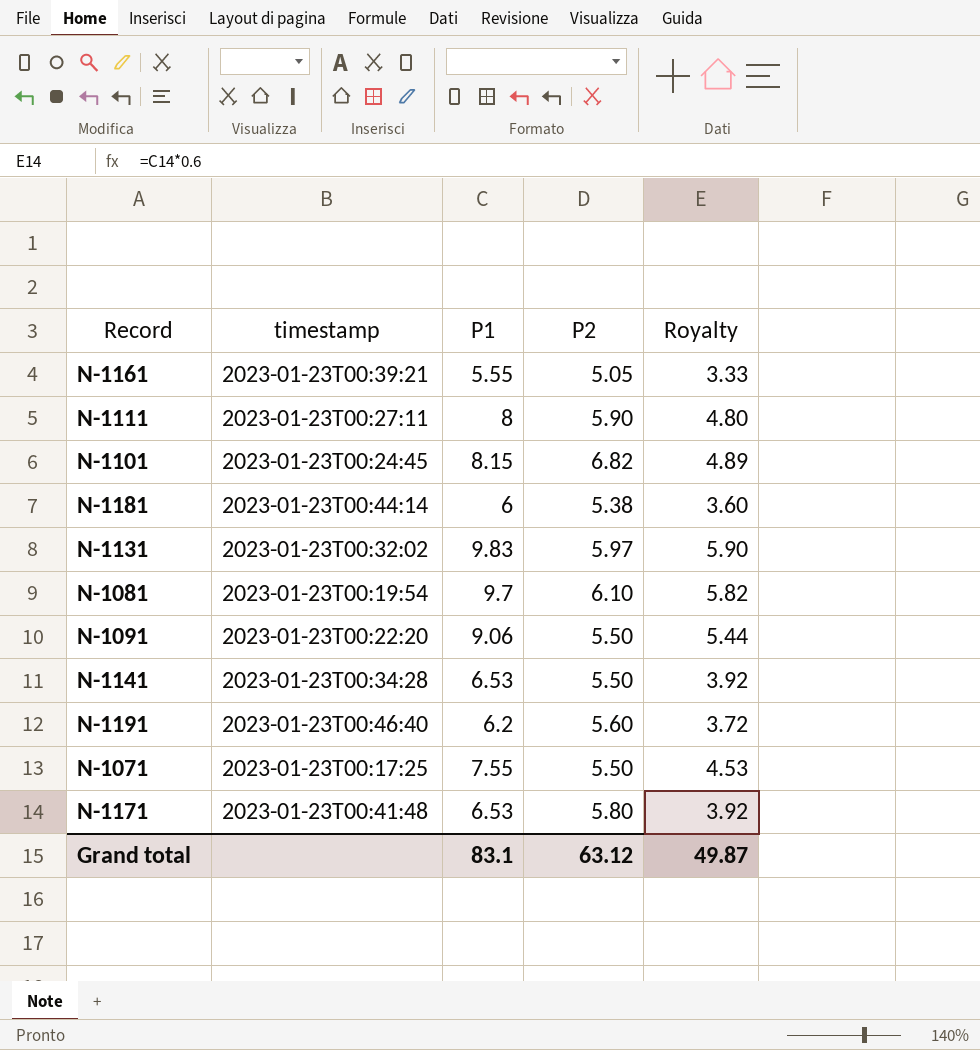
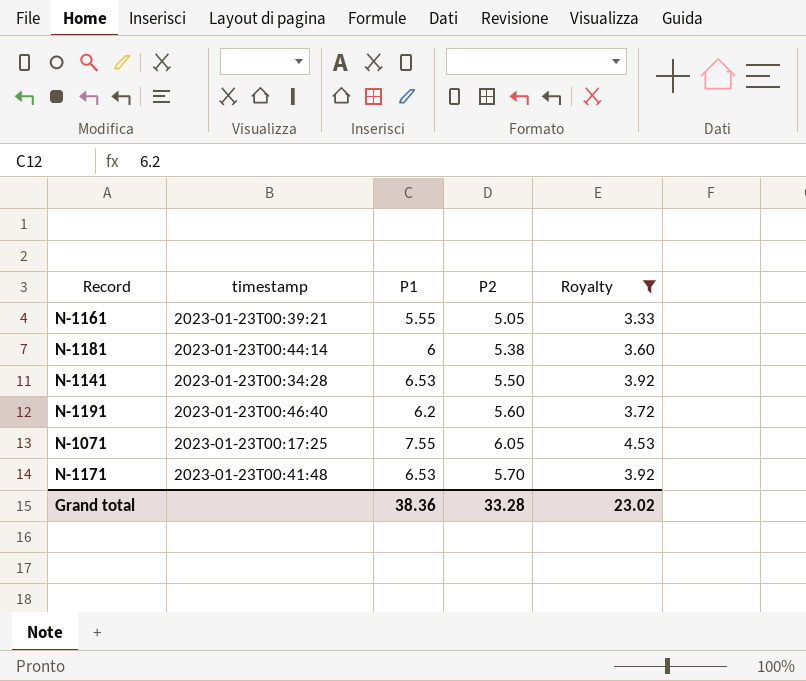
filter: none -> Royalty <= 4.53
N-1071 | P2: 5.50 -> 6.05
N-1171 | P2: 5.80 -> 5.70
Grand total | P1: 83.1 -> 38.36
Grand total | P2: 63.12 -> 33.28
Grand total | Royalty: 49.87 -> 23.02

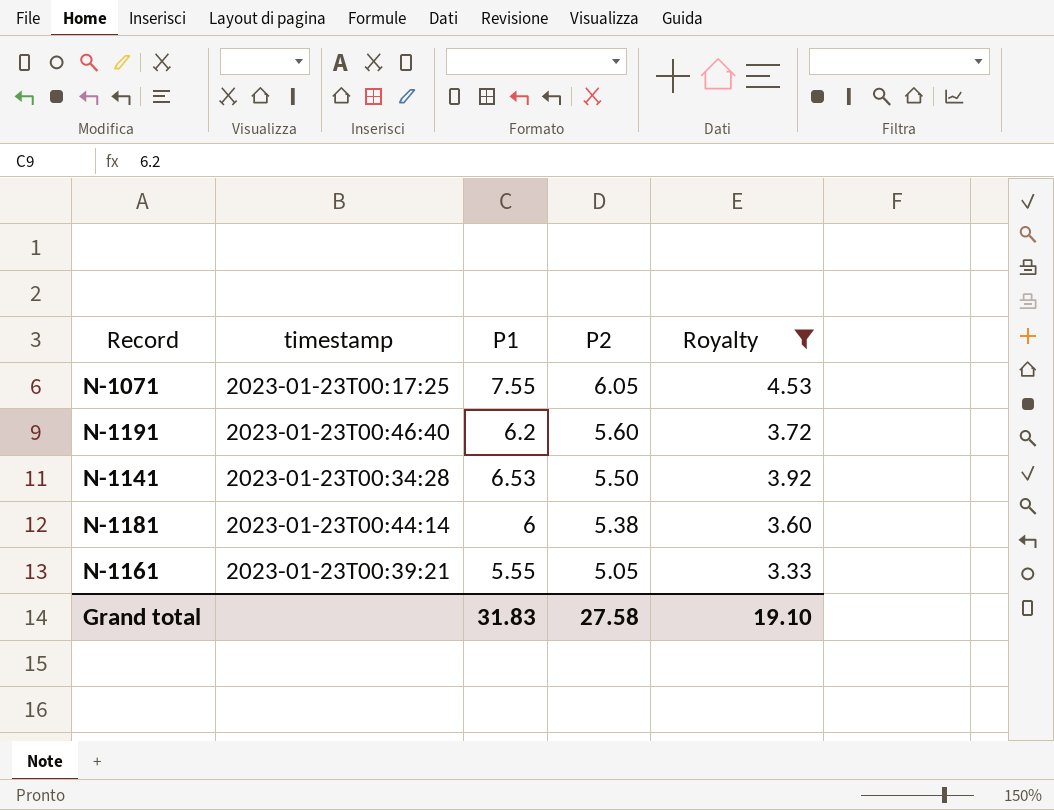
row order: none -> P2 descending
row N-1171: 2023-01-23T00:41:48 | 6.53 | 5.70 | 3.92 -> none
Grand total | P1: 38.36 -> 31.83
Grand total | P2: 33.28 -> 27.58
Grand total | Royalty: 23.02 -> 19.10

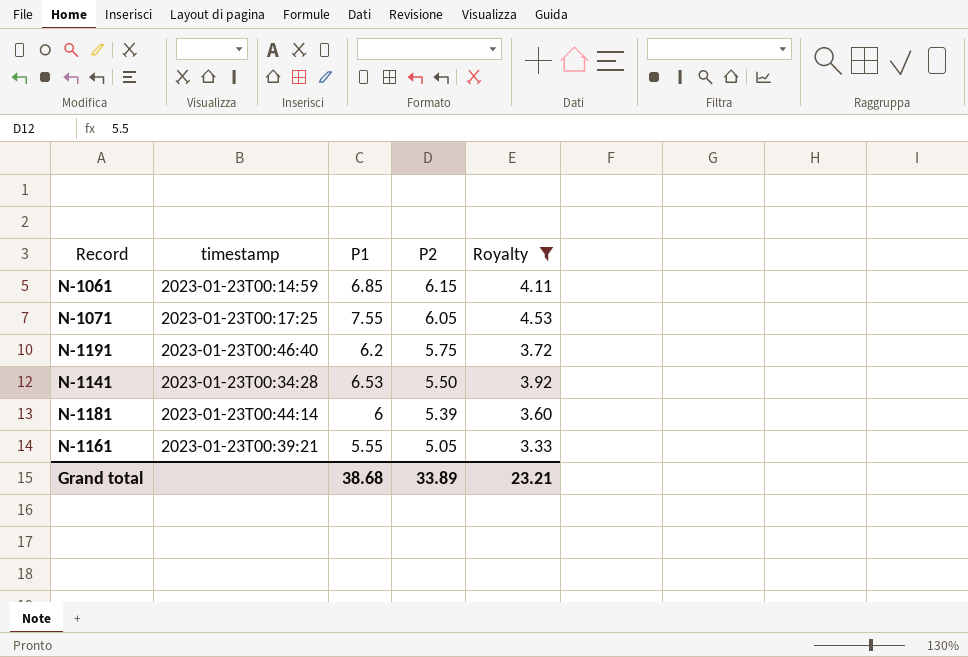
row N-1061: none -> 2023-01-23T00:14:59 | 6.85 | 6.15 | 4.11
N-1191 | P2: 5.60 -> 5.75
N-1181 | P2: 5.38 -> 5.39
Grand total | P1: 31.83 -> 38.68
Grand total | P2: 27.58 -> 33.89
Grand total | Royalty: 19.10 -> 23.21

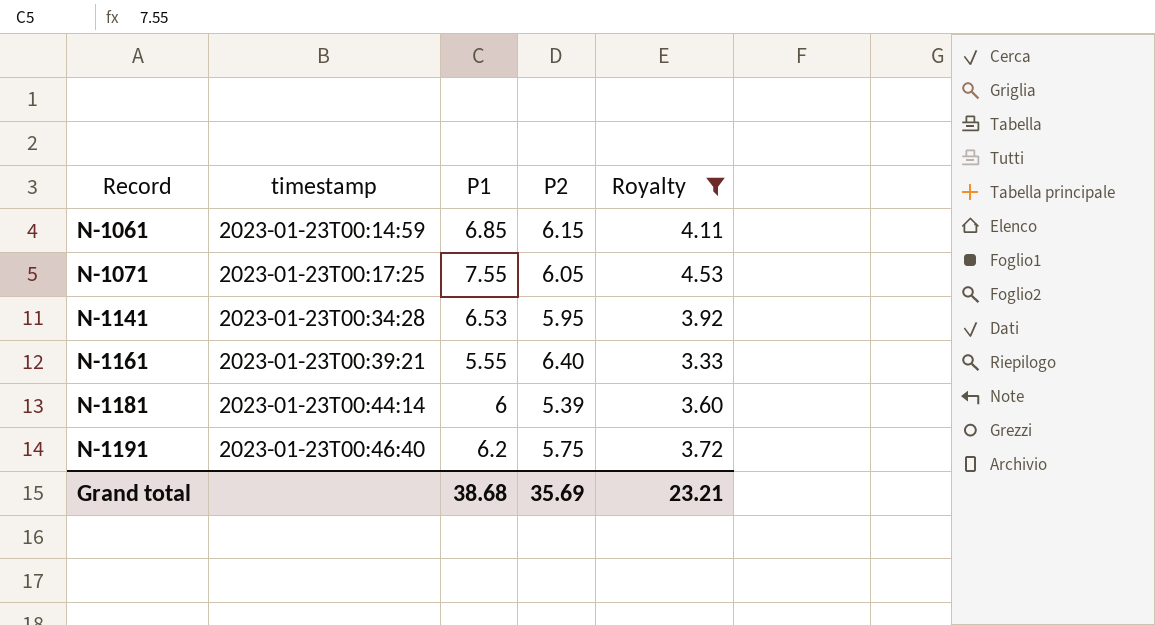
row order: P2 descending -> Record ascending
N-1141 | P2: 5.50 -> 5.95
N-1161 | P2: 5.05 -> 6.40
Grand total | P2: 33.89 -> 35.69

